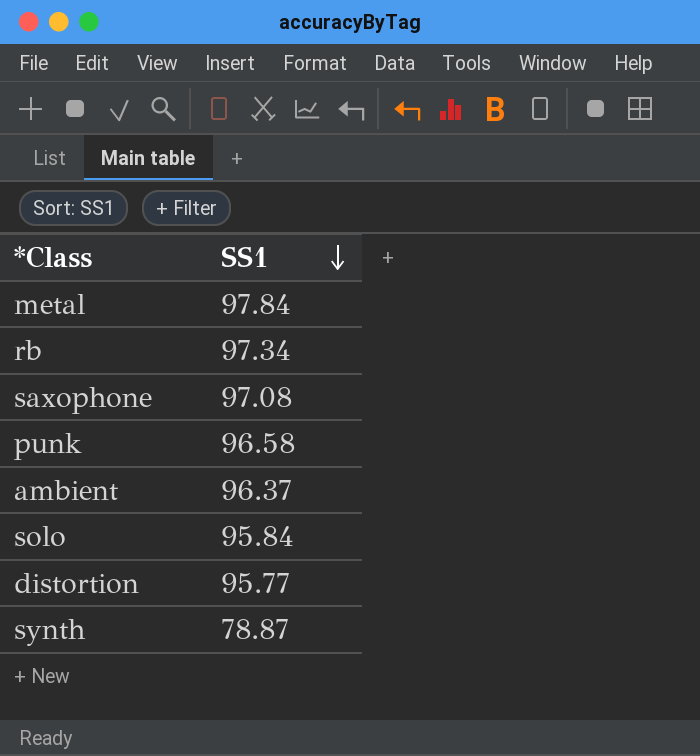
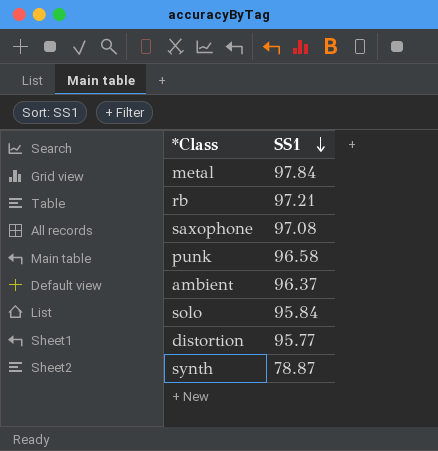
rb | SS1: 97.34 -> 97.21

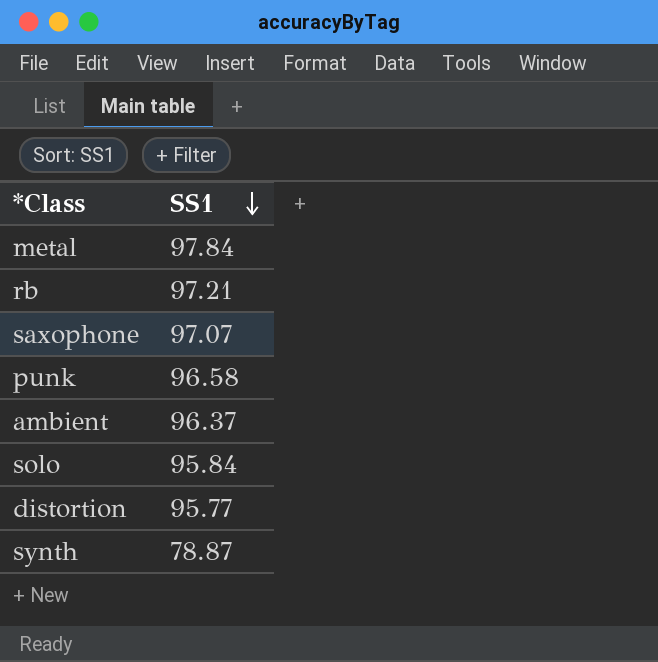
saxophone | SS1: 97.08 -> 97.07

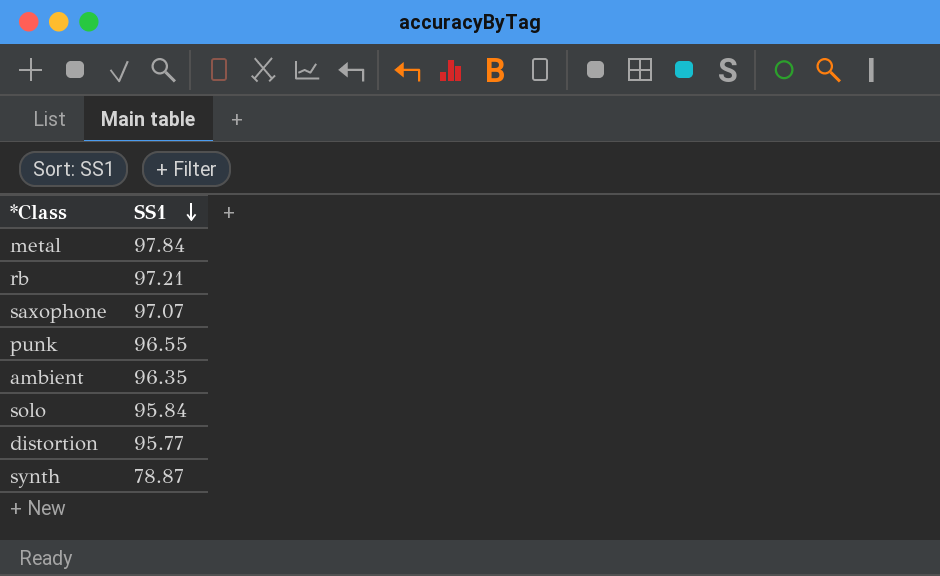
punk | SS1: 96.58 -> 96.55
ambient | SS1: 96.37 -> 96.35

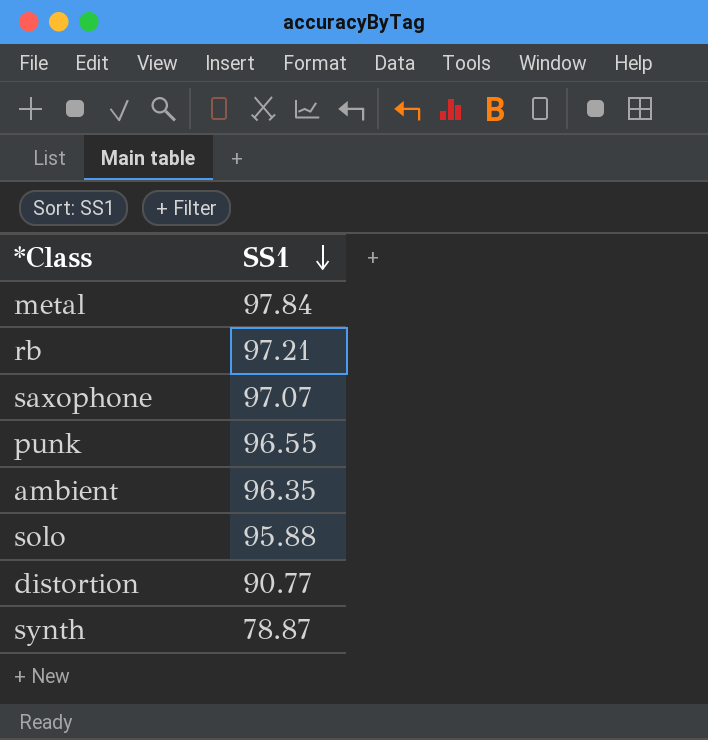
solo | SS1: 95.84 -> 95.88
distortion | SS1: 95.77 -> 90.77

